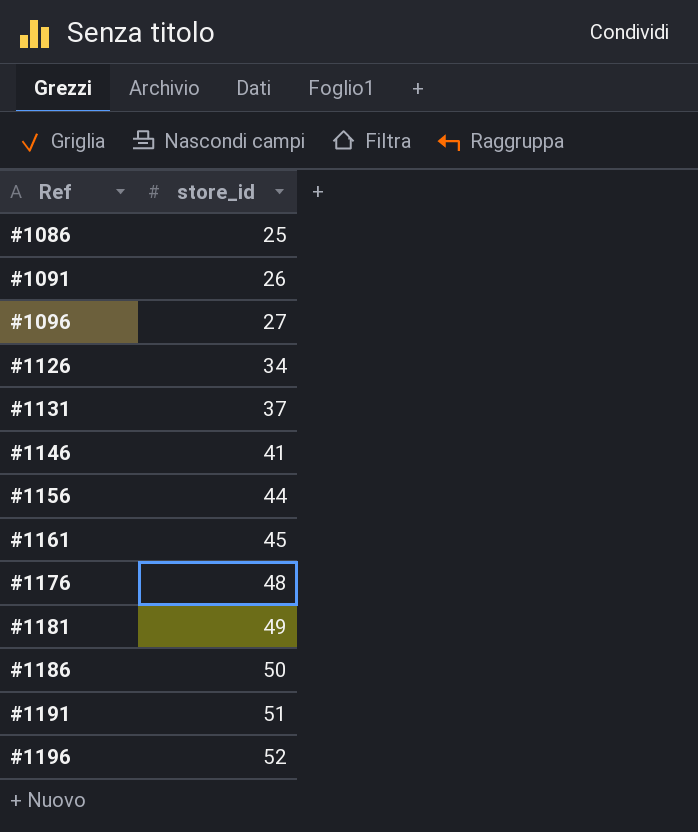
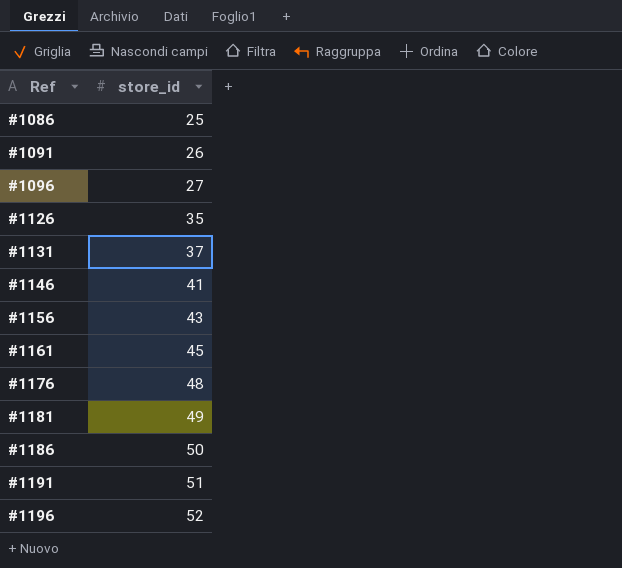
#1126 | store_id: 34 -> 35
#1156 | store_id: 44 -> 43

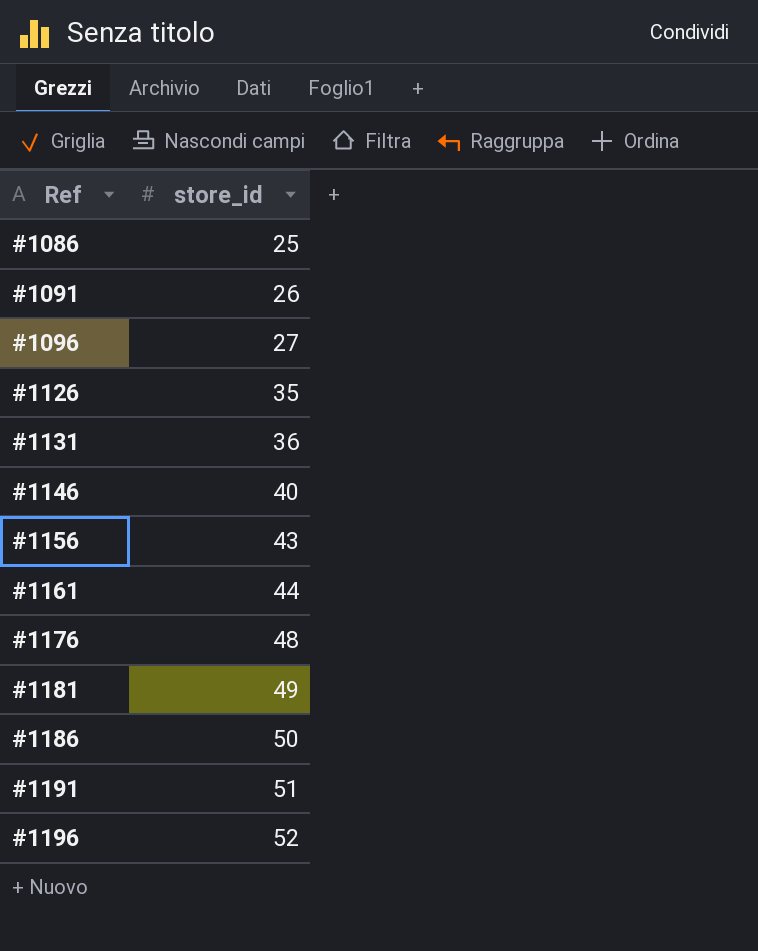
#1131 | store_id: 37 -> 36
#1146 | store_id: 41 -> 40
#1161 | store_id: 45 -> 44

